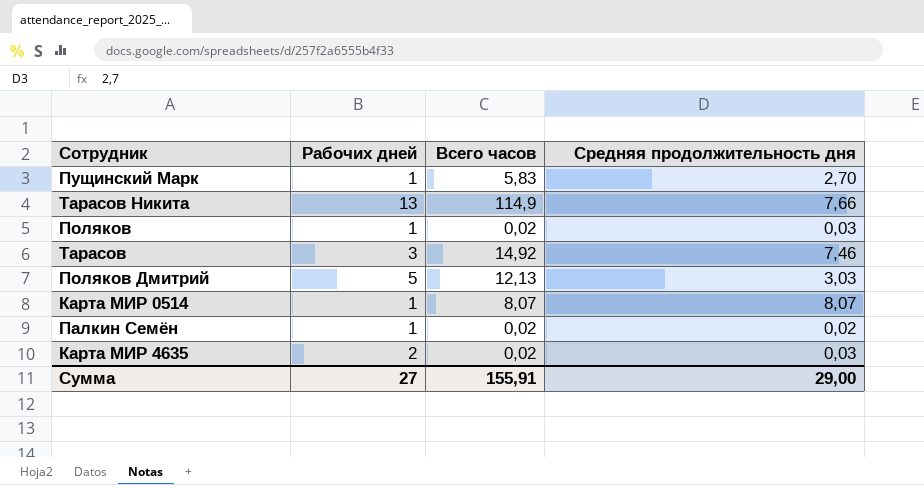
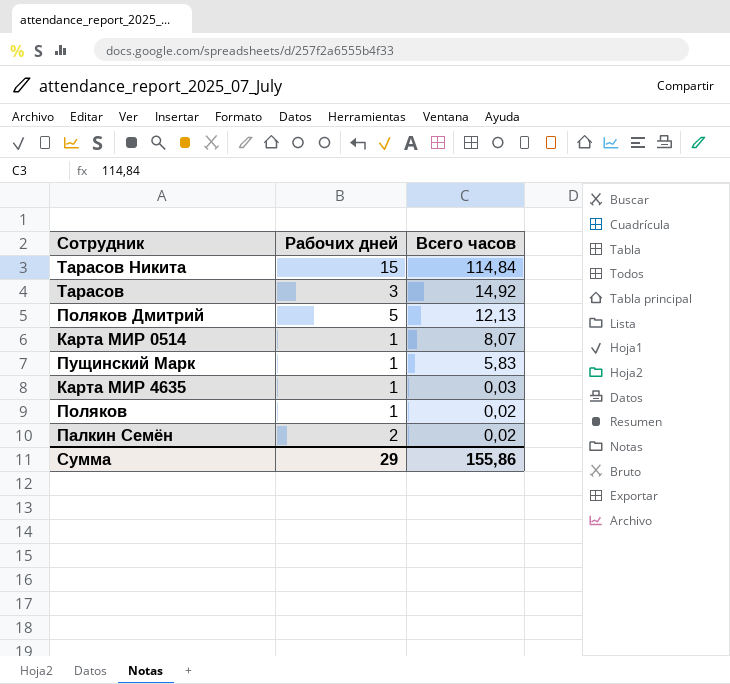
row order: none -> Всего часов descending
column Средняя продолжительность дня | position: 4 -> none
Тарасов Никита | Рабочих дней: 13 -> 15
Тарасов Никита | Всего часов: 114,9 -> 114,84
Карта МИР 4635 | Рабочих дней: 2 -> 1
Карта МИР 4635 | Всего часов: 0,02 -> 0,03
Палкин Семён | Рабочих дней: 1 -> 2
Сумма | Рабочих дней: 27 -> 29
Сумма | Всего часов: 155,91 -> 155,86

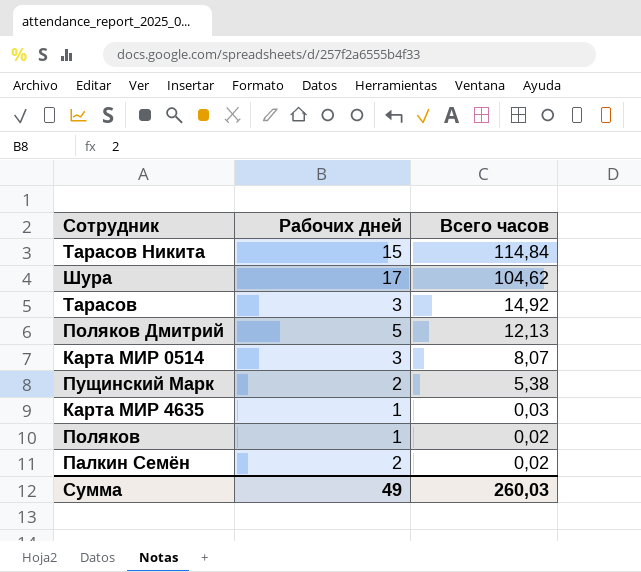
row Шура: none -> 17 | 104,62
Карта МИР 0514 | Рабочих дней: 1 -> 3
Пущинский Марк | Рабочих дней: 1 -> 2
Пущинский Марк | Всего часов: 5,83 -> 5,38
Сумма | Рабочих дней: 29 -> 49
Сумма | Всего часов: 155,86 -> 260,03

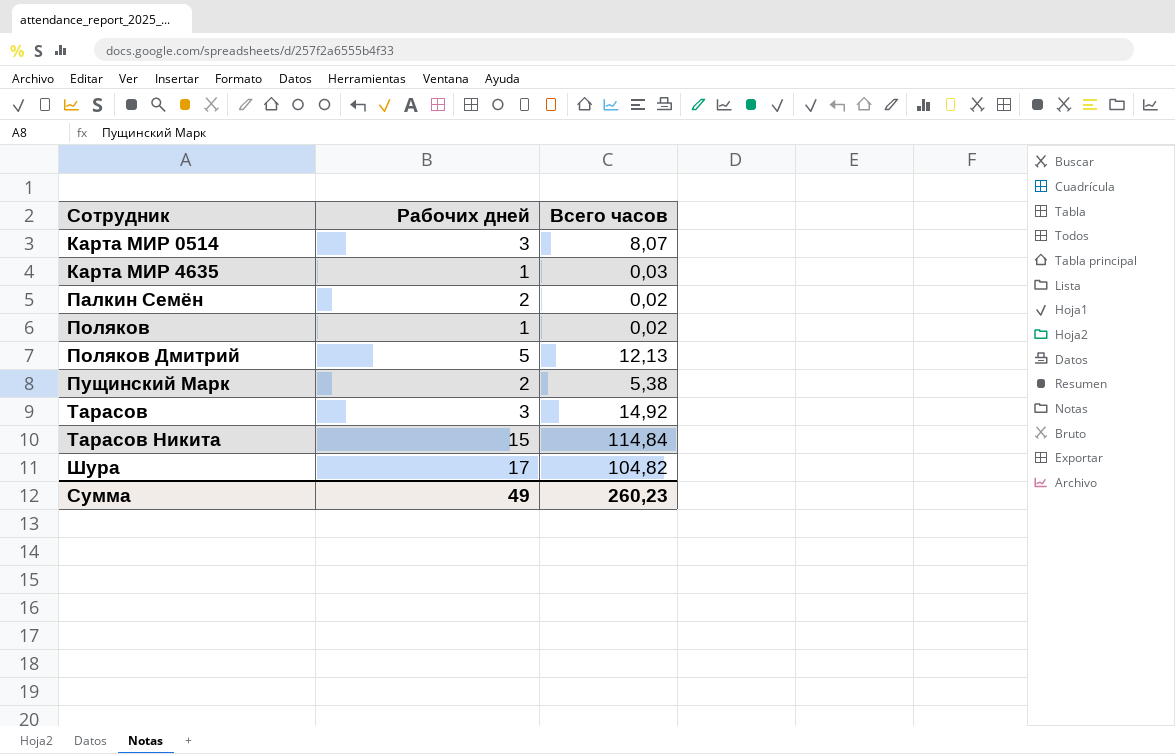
row order: Всего часов descending -> Сотрудник ascending
Шура | Всего часов: 104,62 -> 104,82
Сумма | Всего часов: 260,03 -> 260,23

